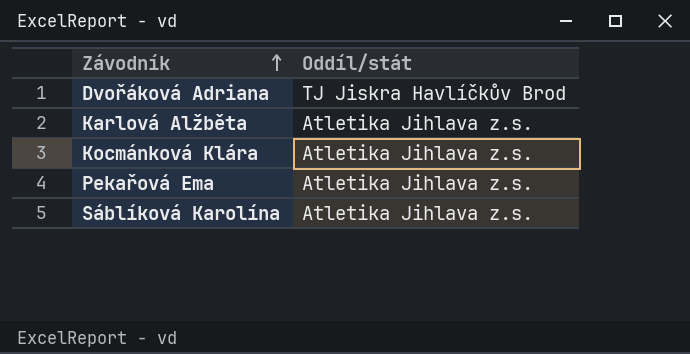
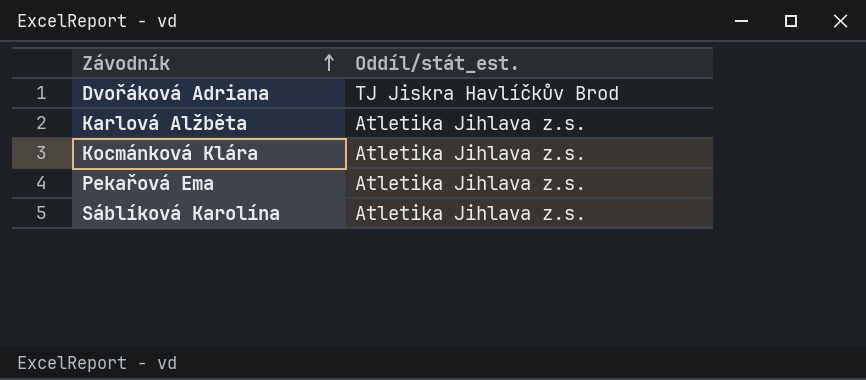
column name: Oddíl/stát -> Oddíl/stát_est.

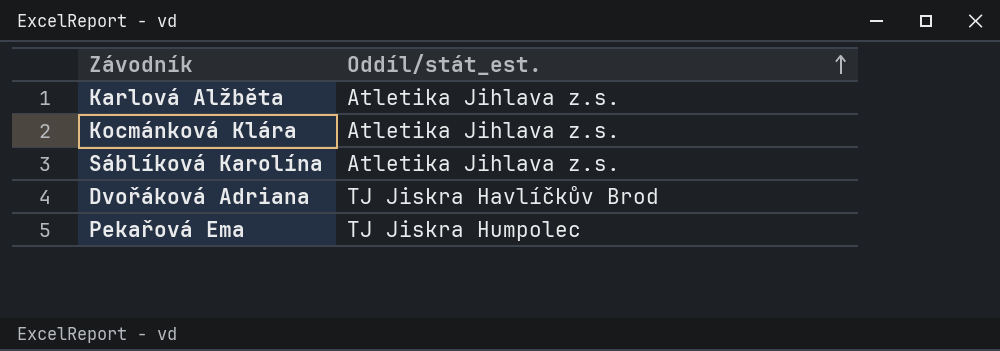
row order: Závodník ascending -> Oddíl/stát_est. ascending
Pekařová Ema | Oddíl/stát_est.: Atletika Jihlava z.s. -> TJ Jiskra Humpolec

